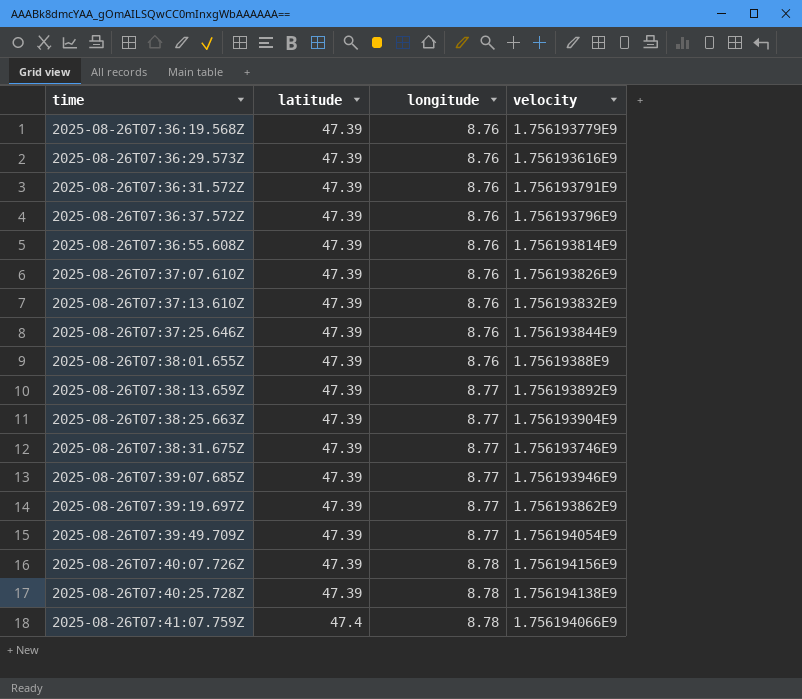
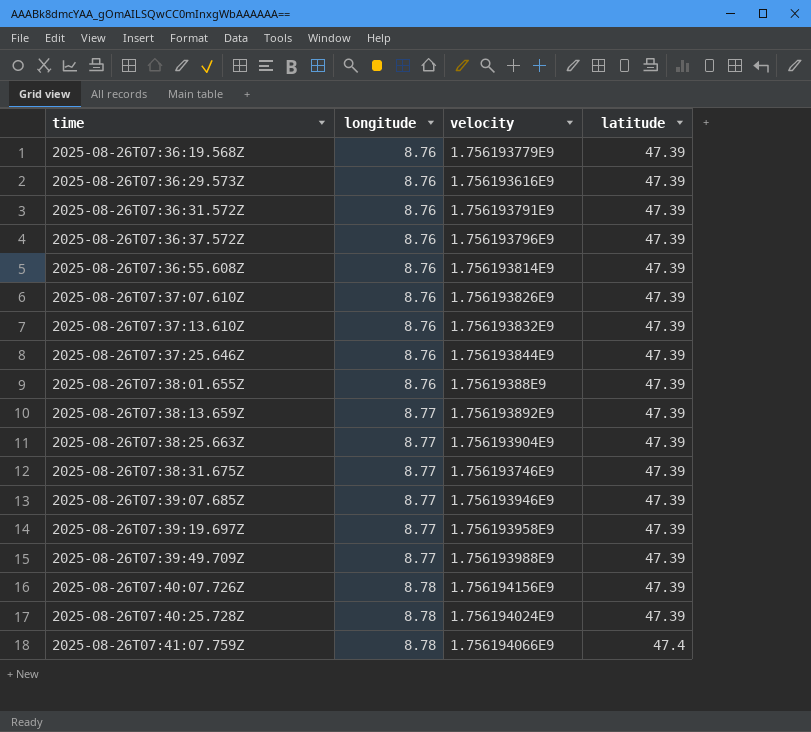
column latitude | position: 2 -> 4
2025-08-26T07:39:19.697Z | velocity: 1.756193862E9 -> 1.756193958E9
2025-08-26T07:39:49.709Z | velocity: 1.756194054E9 -> 1.756193988E9
2025-08-26T07:40:25.728Z | velocity: 1.756194138E9 -> 1.756194024E9

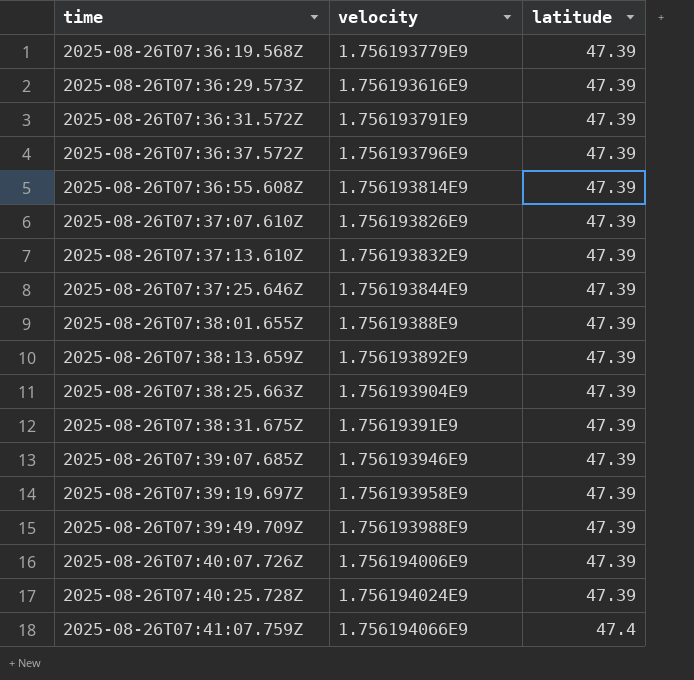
column longitude | position: 2 -> none
2025-08-26T07:38:31.675Z | velocity: 1.756193746E9 -> 1.75619391E9
2025-08-26T07:40:07.726Z | velocity: 1.756194156E9 -> 1.756194006E9

